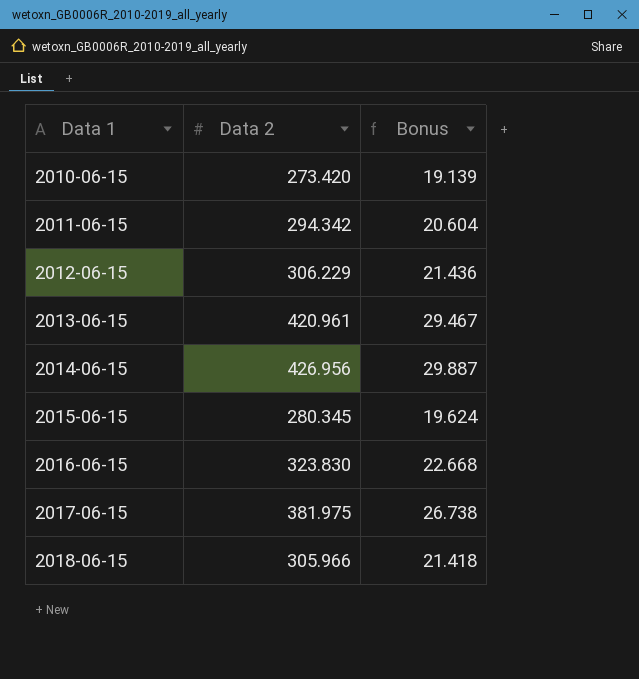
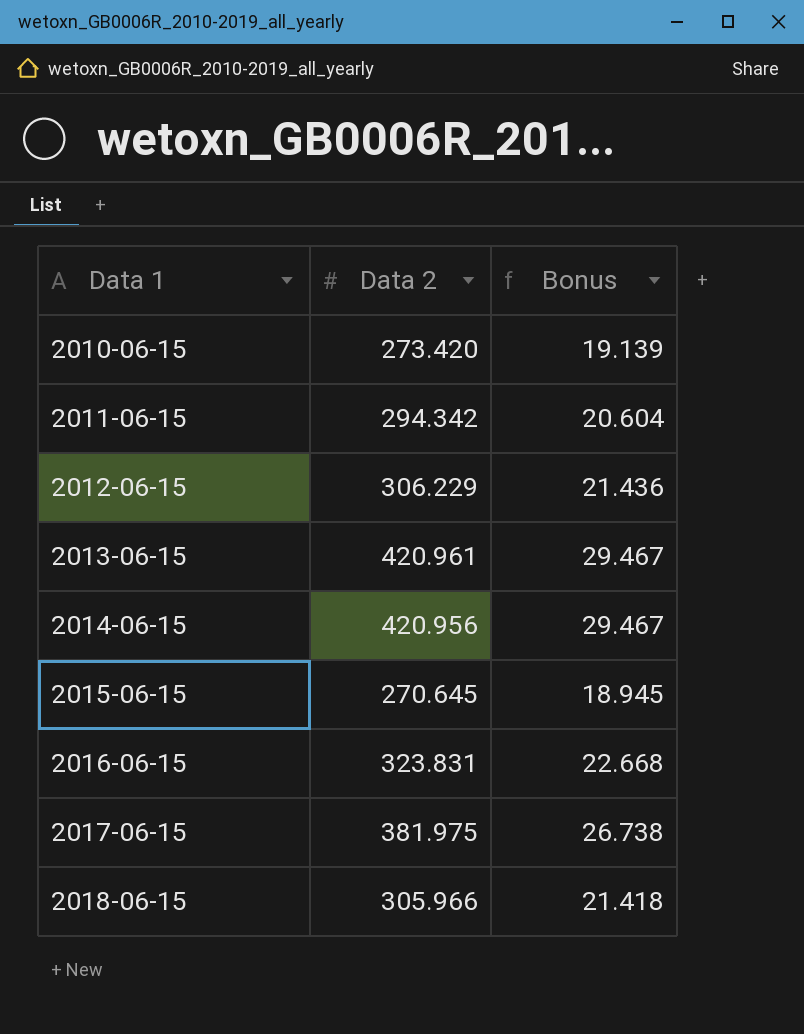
2014-06-15 | Data 2: 426.956 -> 420.956
2014-06-15 | Bonus: 29.887 -> 29.467
2015-06-15 | Data 2: 280.345 -> 270.645
2015-06-15 | Bonus: 19.624 -> 18.945
2016-06-15 | Data 2: 323.830 -> 323.831

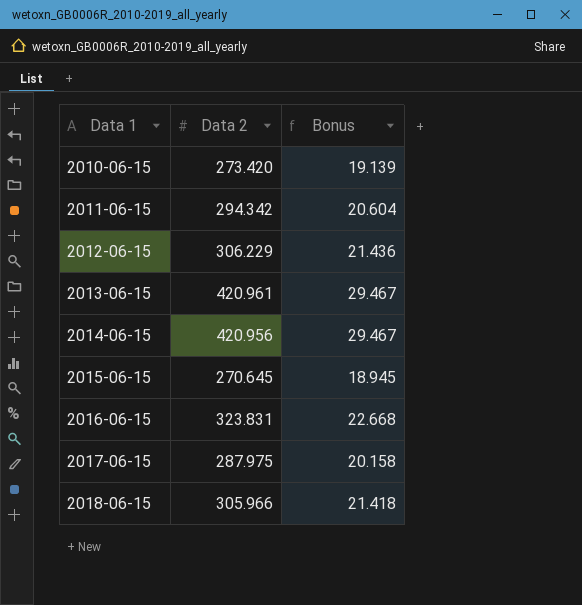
2017-06-15 | Data 2: 381.975 -> 287.975
2017-06-15 | Bonus: 26.738 -> 20.158

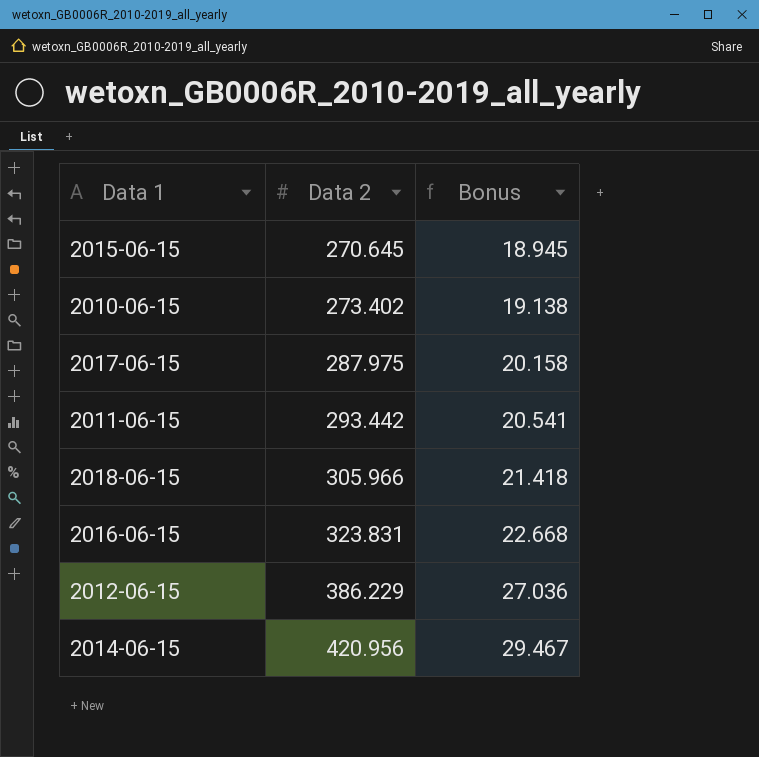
row order: Data 1 ascending -> Data 2 ascending
row 2013-06-15: 420.961 | 29.467 -> none
2010-06-15 | Data 2: 273.420 -> 273.402
2010-06-15 | Bonus: 19.139 -> 19.138
2011-06-15 | Data 2: 294.342 -> 293.442
2011-06-15 | Bonus: 20.604 -> 20.541
2012-06-15 | Data 2: 306.229 -> 386.229
2012-06-15 | Bonus: 21.436 -> 27.036

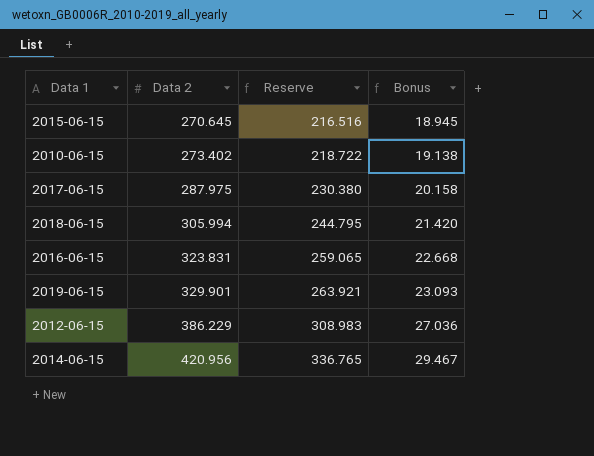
column Reserve | formula: none -> [Data 2] * 0.8
row 2011-06-15: 293.442 | 20.541 -> none
2018-06-15 | Data 2: 305.966 -> 305.994
2018-06-15 | Bonus: 21.418 -> 21.420
row 2019-06-15: none -> 329.901 | 263.921 | 23.093

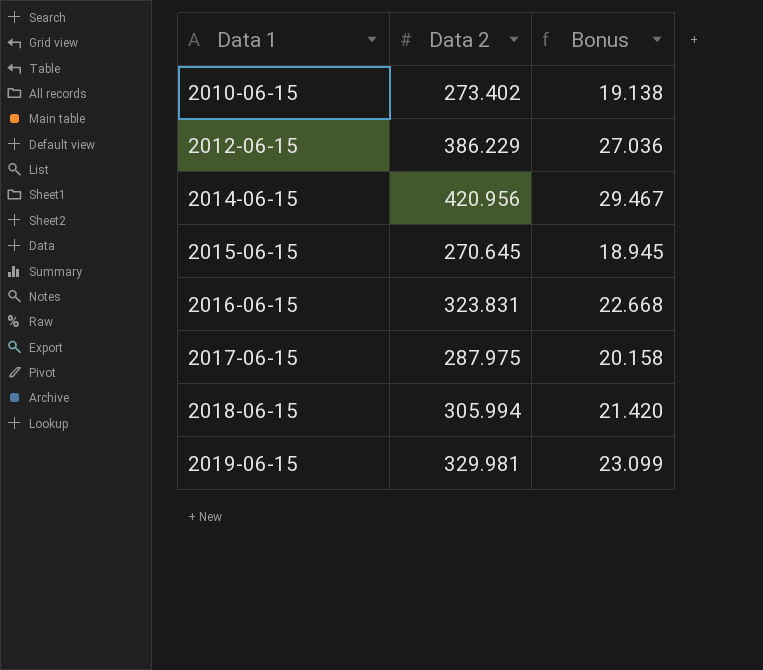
row order: Data 2 ascending -> Data 1 ascending
column Reserve | formula: [Data 2] * 0.8 -> none
2019-06-15 | Data 2: 329.901 -> 329.981
2019-06-15 | Bonus: 23.093 -> 23.099

